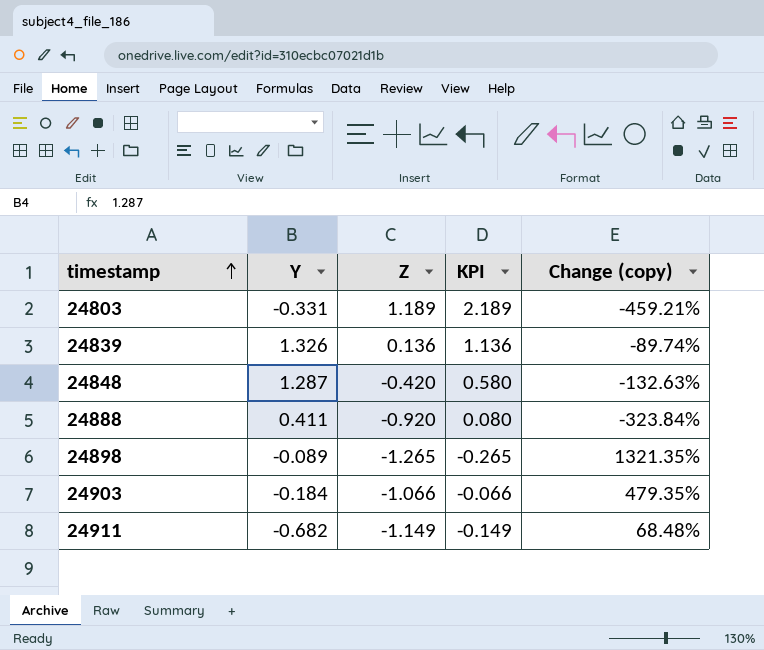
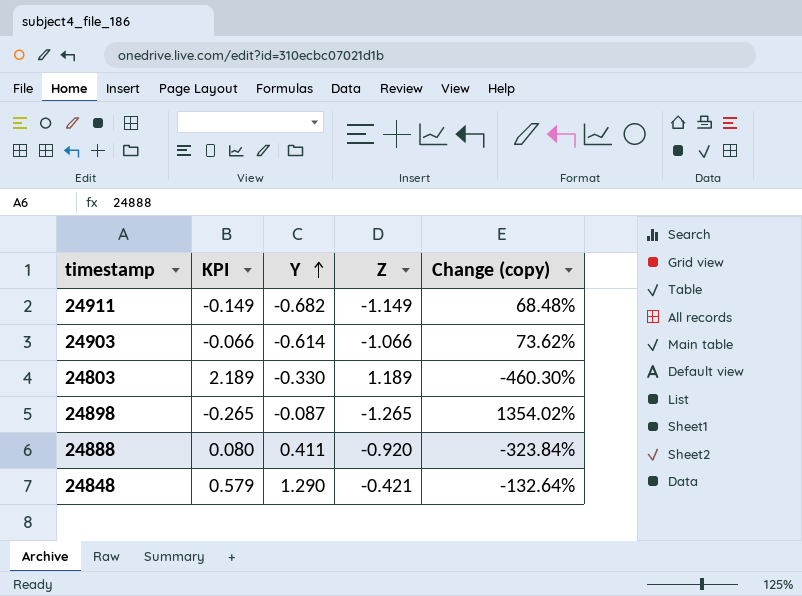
row order: timestamp ascending -> Y ascending
column KPI | position: 4 -> 2
row 24839: 1.326 | 0.136 | 1.136 | -89.74% -> none
24903 | Y: -0.184 -> -0.614
24903 | Change (copy): 479.35% -> 73.62%
24803 | Y: -0.331 -> -0.330
24803 | Change (copy): -459.21% -> -460.30%
24898 | Y: -0.089 -> -0.087
24898 | Change (copy): 1321.35% -> 1354.02%
24848 | KPI: 0.580 -> 0.579
24848 | Y: 1.287 -> 1.290
24848 | Z: -0.420 -> -0.421
24848 | Change (copy): -132.63% -> -132.64%

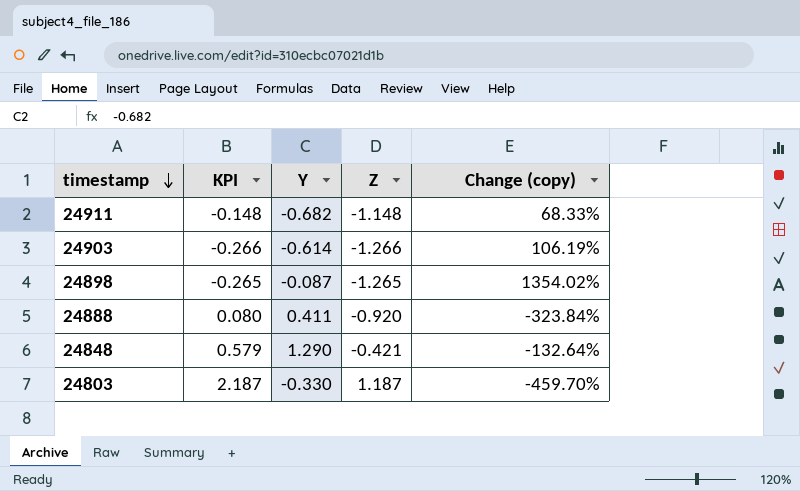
row order: Y ascending -> timestamp descending
24911 | KPI: -0.149 -> -0.148
24911 | Z: -1.149 -> -1.148
24911 | Change (copy): 68.48% -> 68.33%
24903 | KPI: -0.066 -> -0.266
24903 | Z: -1.066 -> -1.266
24903 | Change (copy): 73.62% -> 106.19%
24803 | KPI: 2.189 -> 2.187
24803 | Z: 1.189 -> 1.187
24803 | Change (copy): -460.30% -> -459.70%

